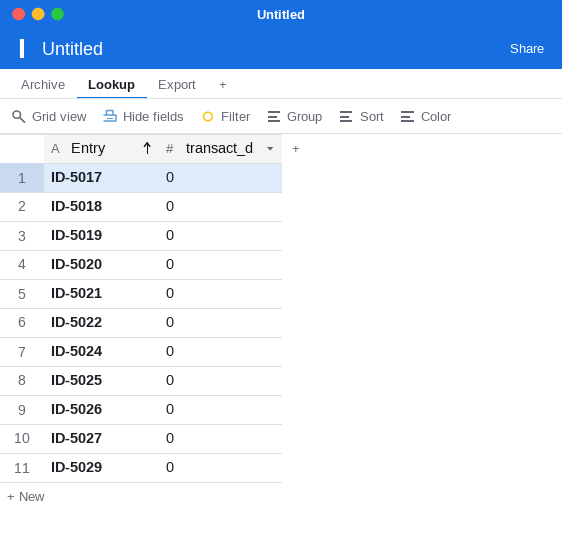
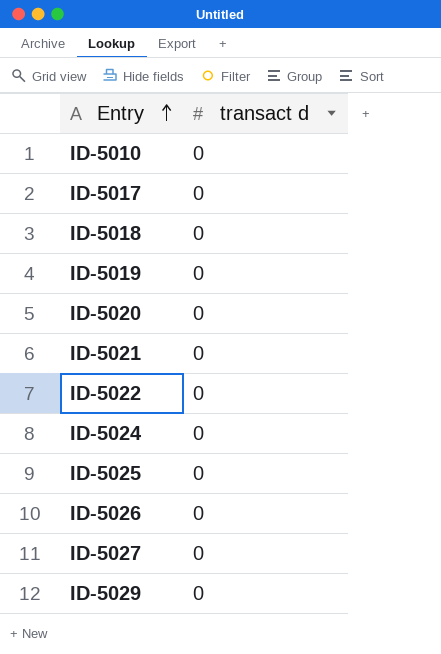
column name: transact_d -> transact d
row ID-5010: none -> 0

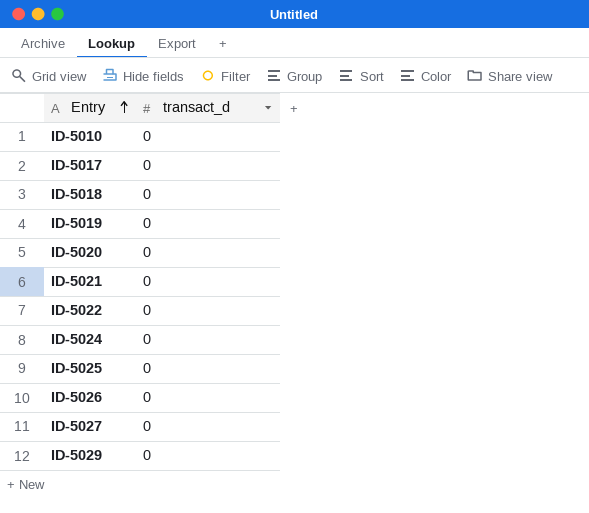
column name: transact d -> transact_d

